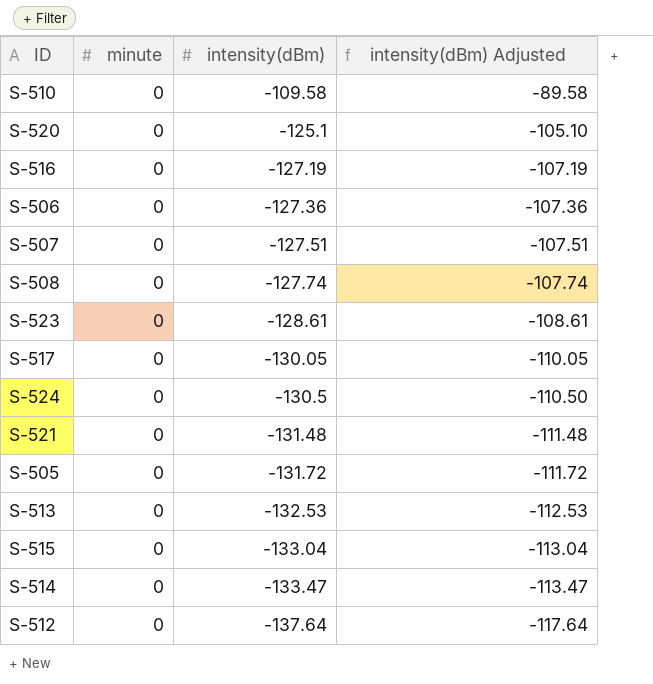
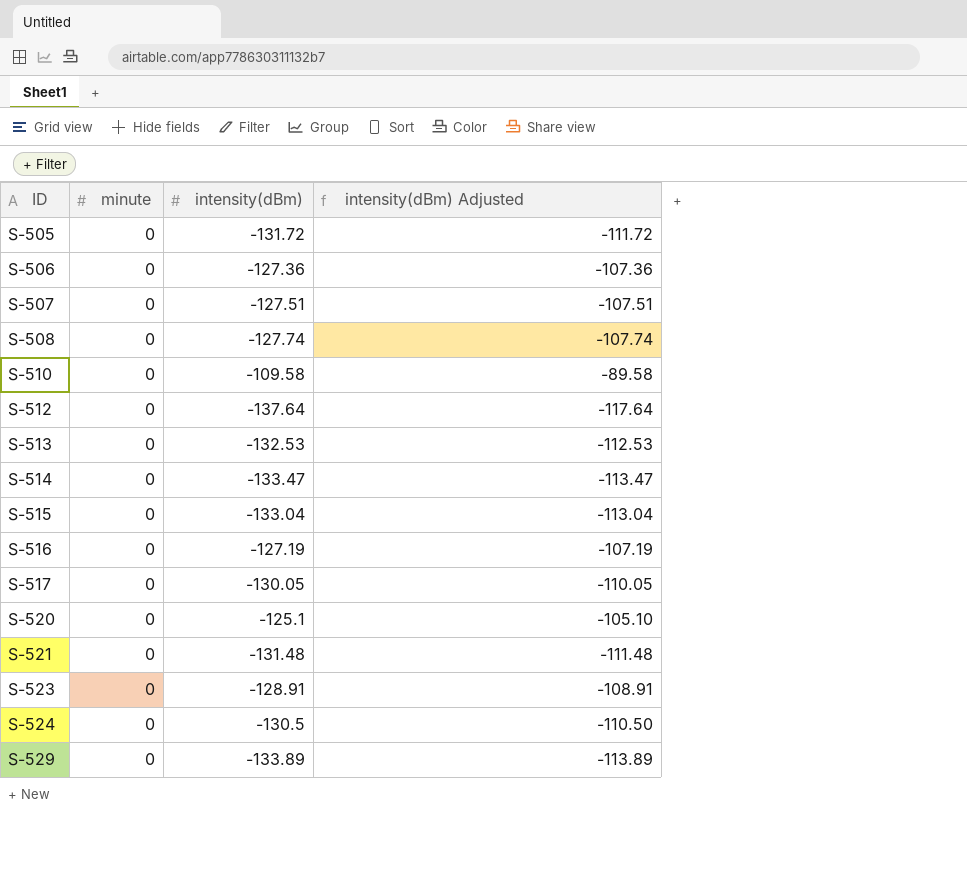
row order: intensity(dBm) descending -> ID ascending
S-523 | intensity(dBm): -128.61 -> -128.91
S-523 | intensity(dBm) Adjusted: -108.61 -> -108.91
row S-529: none -> 0 | -133.89 | -113.89

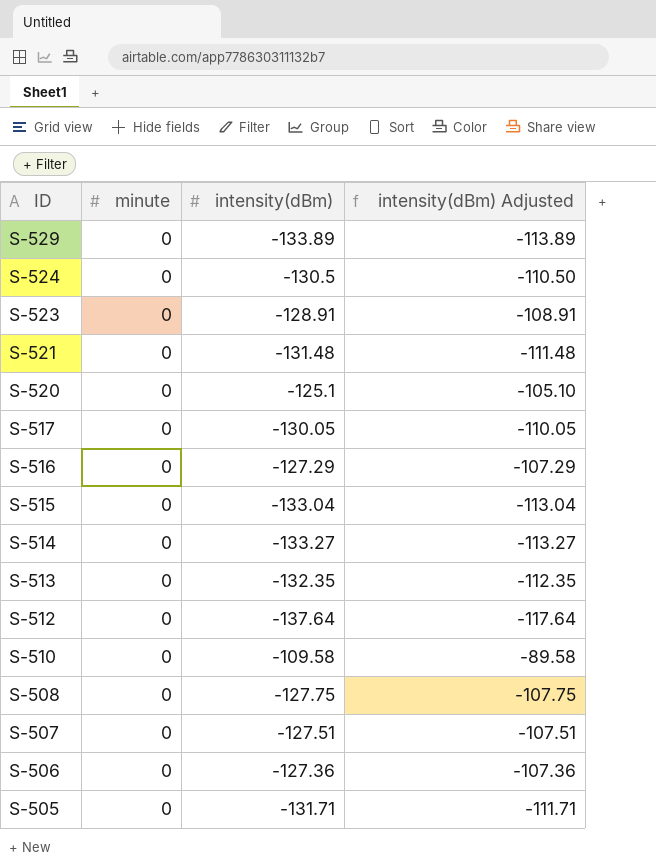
row order: ID ascending -> ID descending
S-516 | intensity(dBm): -127.19 -> -127.29
S-516 | intensity(dBm) Adjusted: -107.19 -> -107.29
S-514 | intensity(dBm): -133.47 -> -133.27
S-514 | intensity(dBm) Adjusted: -113.47 -> -113.27
S-513 | intensity(dBm): -132.53 -> -132.35
S-513 | intensity(dBm) Adjusted: -112.53 -> -112.35
S-508 | intensity(dBm): -127.74 -> -127.75
S-508 | intensity(dBm) Adjusted: -107.74 -> -107.75
S-505 | intensity(dBm): -131.72 -> -131.71
S-505 | intensity(dBm) Adjusted: -111.72 -> -111.71

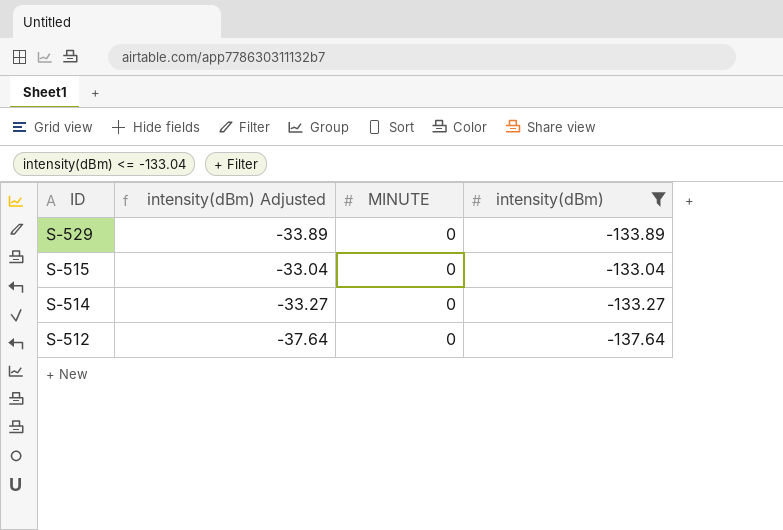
filter: none -> intensity(dBm) <= -133.04
column intensity(dBm) Adjusted | formula: [intensity(dBm)] + 20 -> [intensity(dBm)] + 100
column intensity(dBm) Adjusted | position: 4 -> 2
column name: minute -> MINUTE

